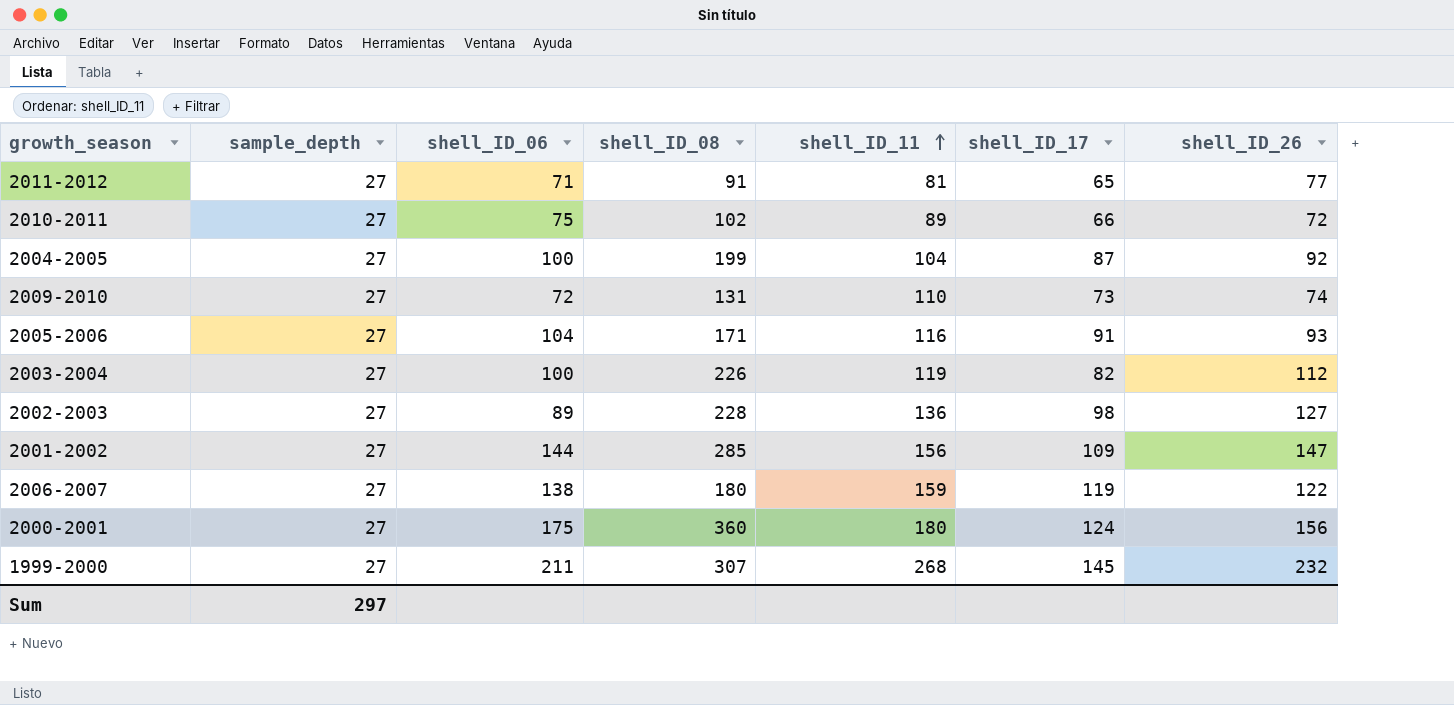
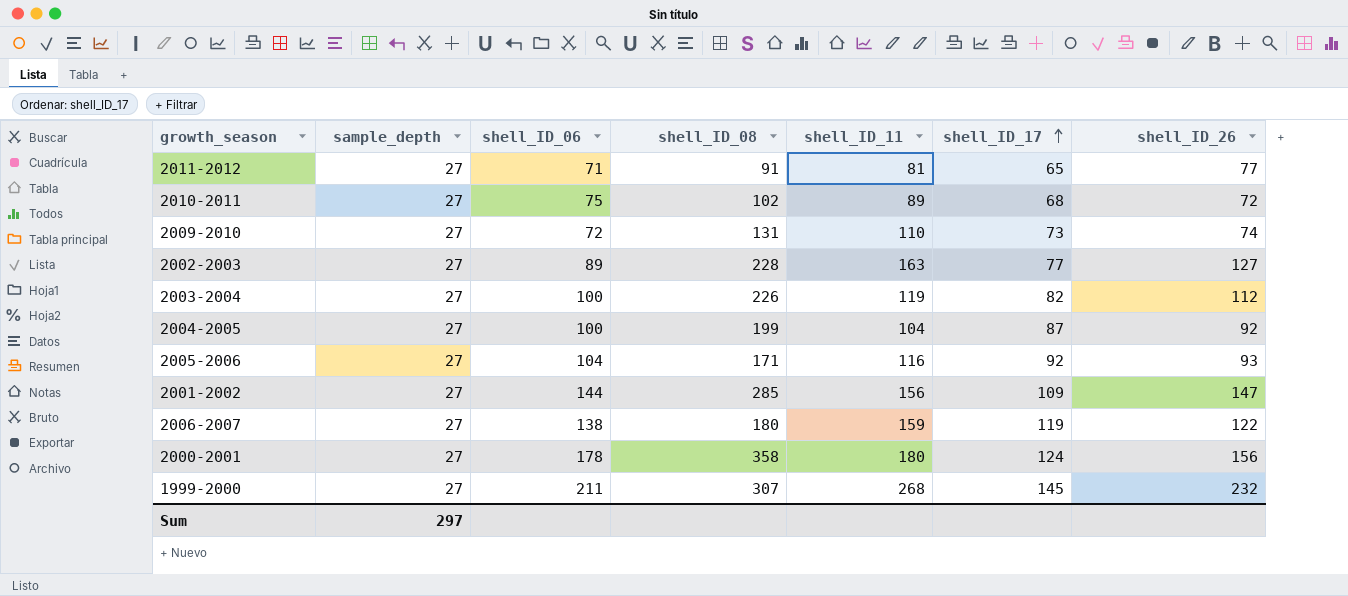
row order: shell_ID_11 ascending -> shell_ID_17 ascending
2010-2011 | shell_ID_17: 66 -> 68
2002-2003 | shell_ID_11: 136 -> 163
2002-2003 | shell_ID_17: 98 -> 77
2005-2006 | shell_ID_17: 91 -> 92
2000-2001 | shell_ID_06: 175 -> 178
2000-2001 | shell_ID_08: 360 -> 358

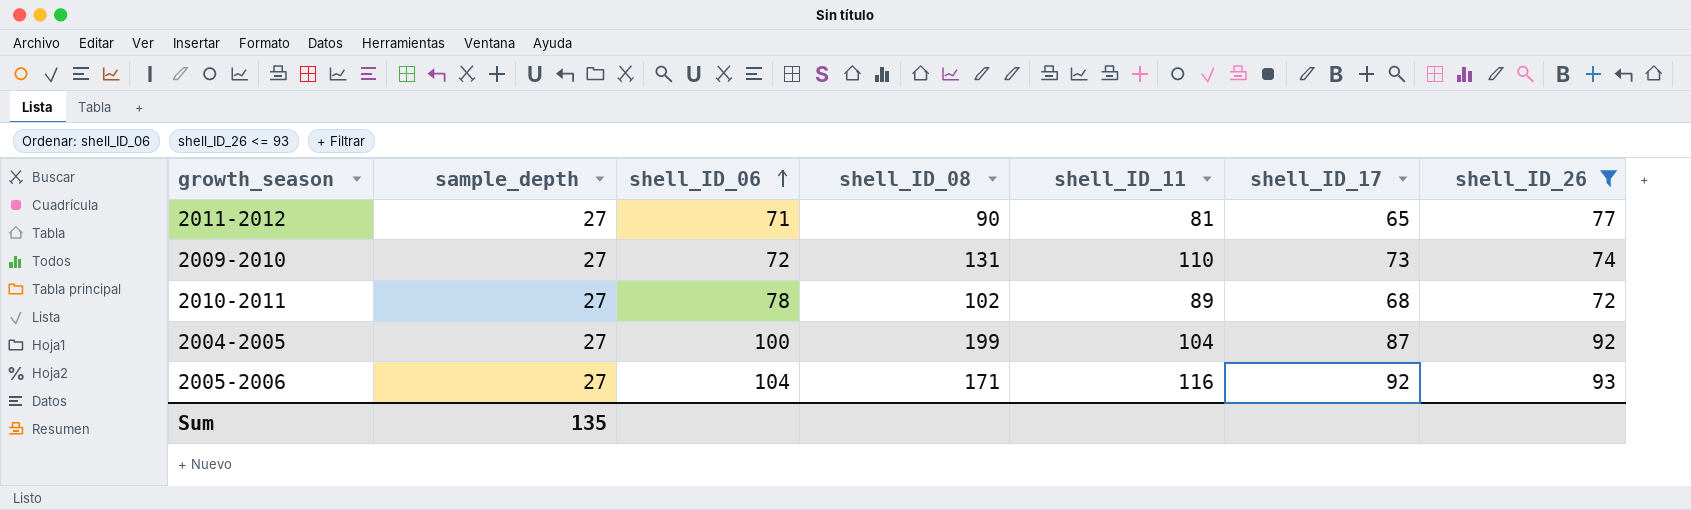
filter: none -> shell_ID_26 <= 93
row order: shell_ID_17 ascending -> shell_ID_06 ascending
2011-2012 | shell_ID_08: 91 -> 90
2010-2011 | shell_ID_06: 75 -> 78
Sum | sample_depth: 297 -> 135

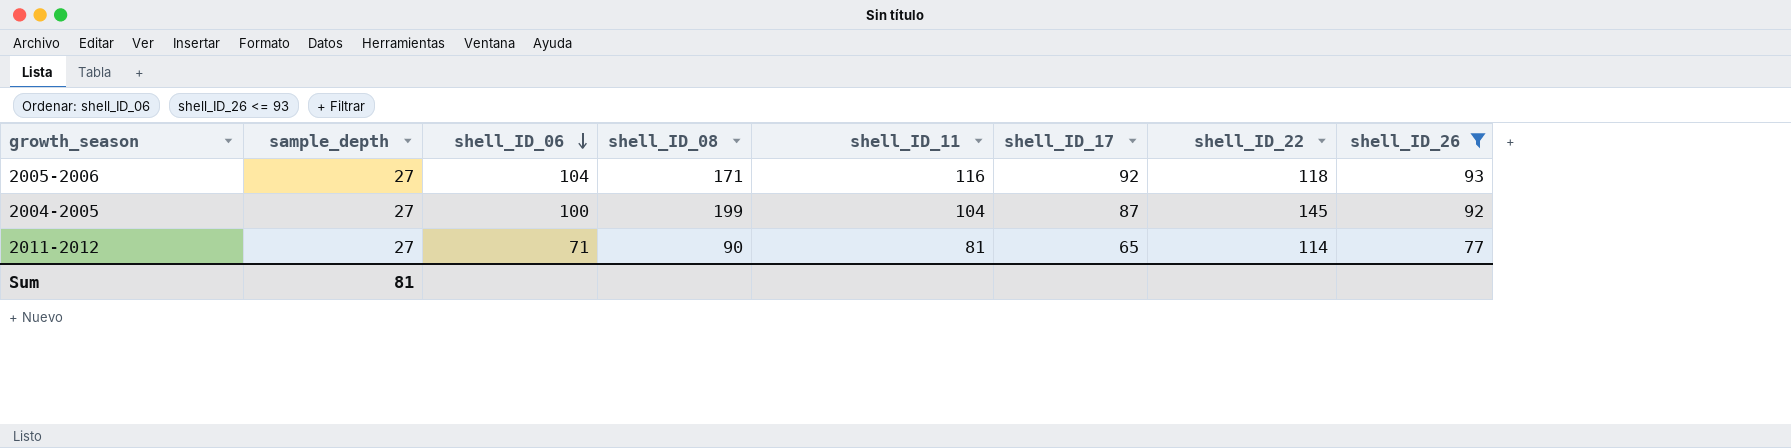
row order: shell_ID_06 ascending -> shell_ID_06 descending
column shell_ID_22 | position: none -> 7
row 2009-2010: 27 | 72 | 131 | 110 | 73 | 74 -> none
row 2010-2011: 27 | 78 | 102 | 89 | 68 | 72 -> none
Sum | sample_depth: 135 -> 81

